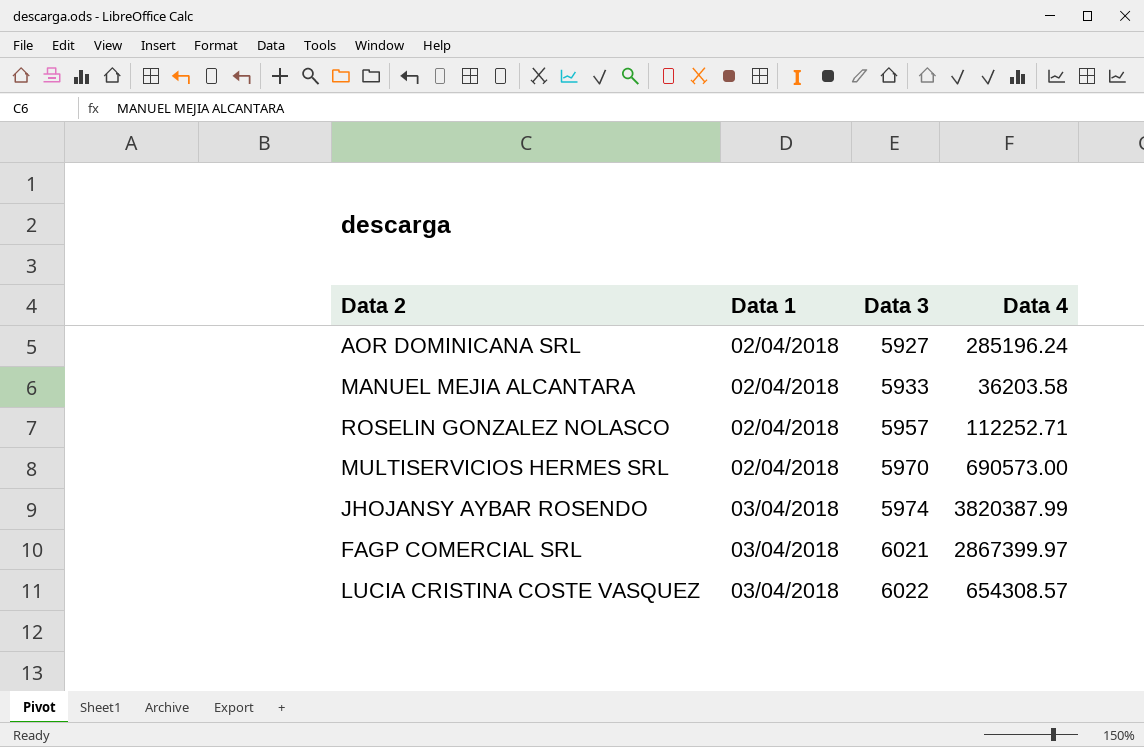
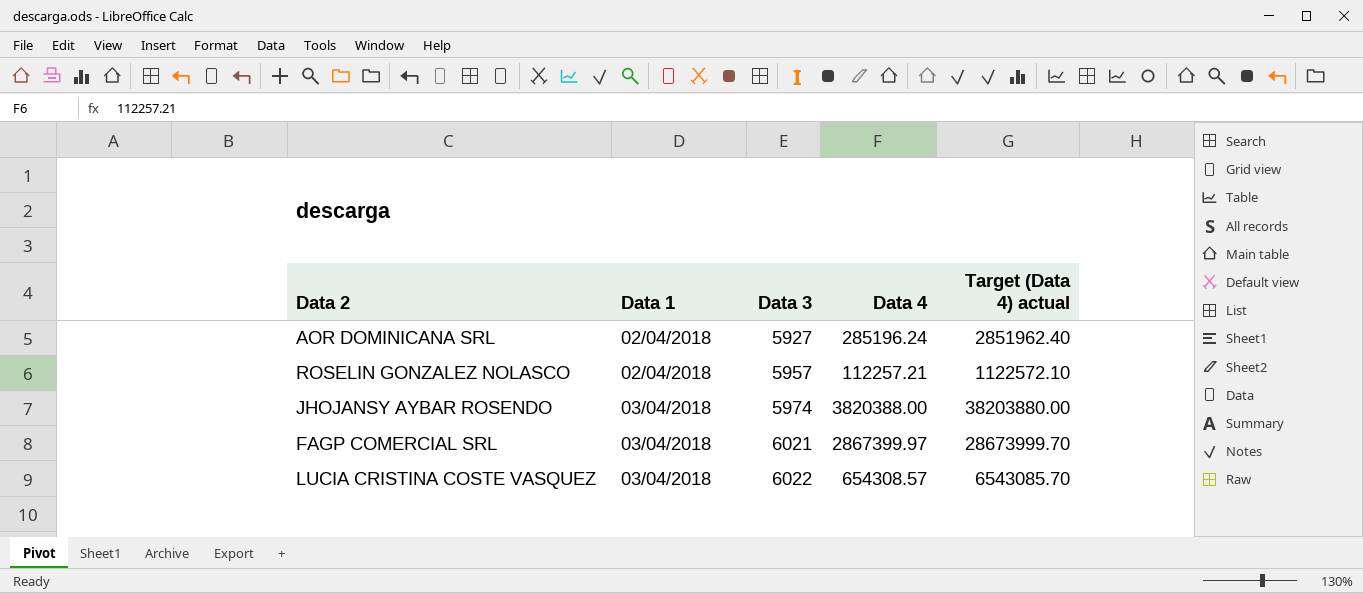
column Target (Data 4) actual | formula: none -> [Data 4] * 10
row MANUEL MEJIA ALCANTARA: 02/04/2018 | 5933 | 36203.58 -> none
row MULTISERVICIOS HERMES SRL: 02/04/2018 | 5970 | 690573.00 -> none
ROSELIN GONZALEZ NOLASCO | Data 4: 112252.71 -> 112257.21
JHOJANSY AYBAR ROSENDO | Data 4: 3820387.99 -> 3820388.00

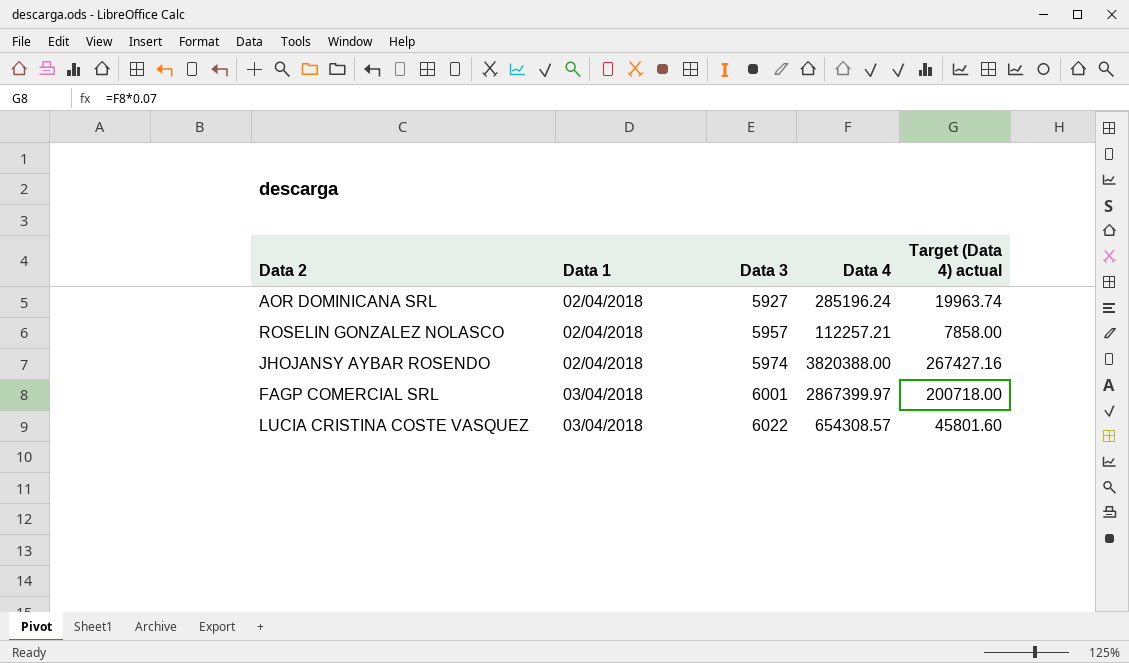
column Target (Data 4) actual | formula: [Data 4] * 10 -> [Data 4] * 0.07
JHOJANSY AYBAR ROSENDO | Data 1: 03/04/2018 -> 02/04/2018
FAGP COMERCIAL SRL | Data 3: 6021 -> 6001

